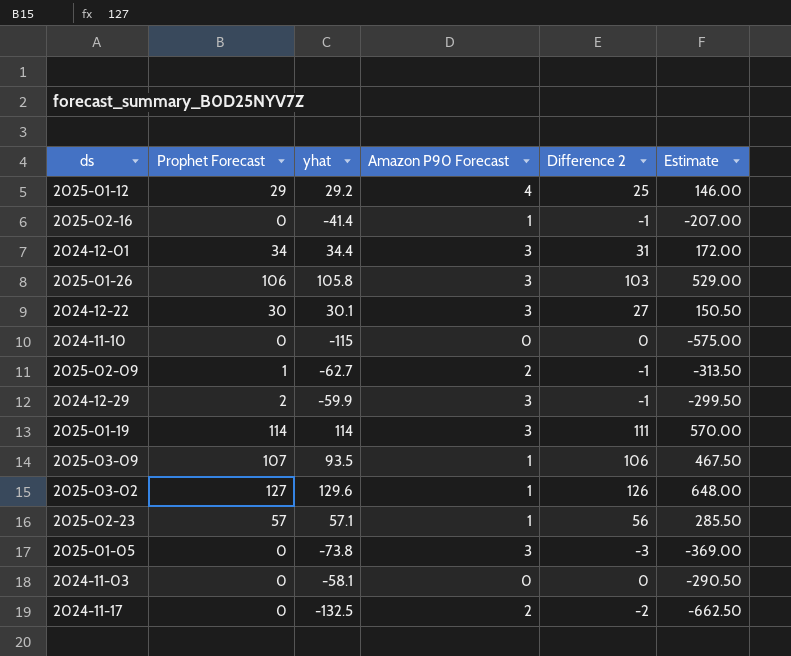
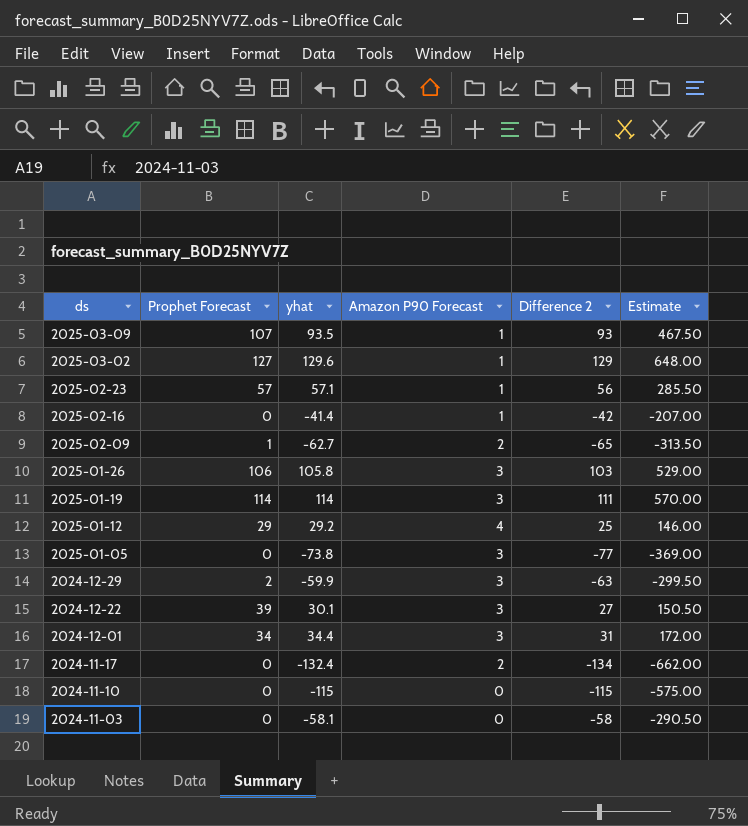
row order: none -> ds descending
column Difference 2 | formula: [Prophet Forecast] - [Amazon P90 Forecast] -> [yhat] - [Amazon P90 Forecast]
2024-12-22 | Prophet Forecast: 30 -> 39
2024-11-17 | yhat: -132.5 -> -132.4
2024-11-17 | Estimate: -662.50 -> -662.00

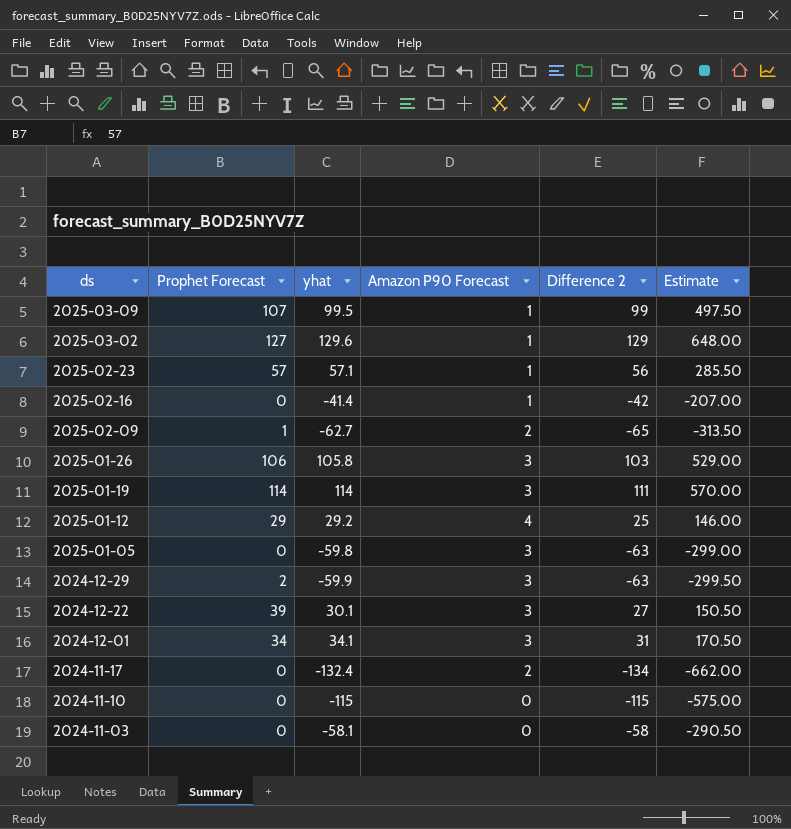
2025-03-09 | yhat: 93.5 -> 99.5
2025-03-09 | Difference 2: 93 -> 99
2025-03-09 | Estimate: 467.50 -> 497.50
2025-01-05 | yhat: -73.8 -> -59.8
2025-01-05 | Difference 2: -77 -> -63
2025-01-05 | Estimate: -369.00 -> -299.00
2024-12-01 | yhat: 34.4 -> 34.1
2024-12-01 | Estimate: 172.00 -> 170.50

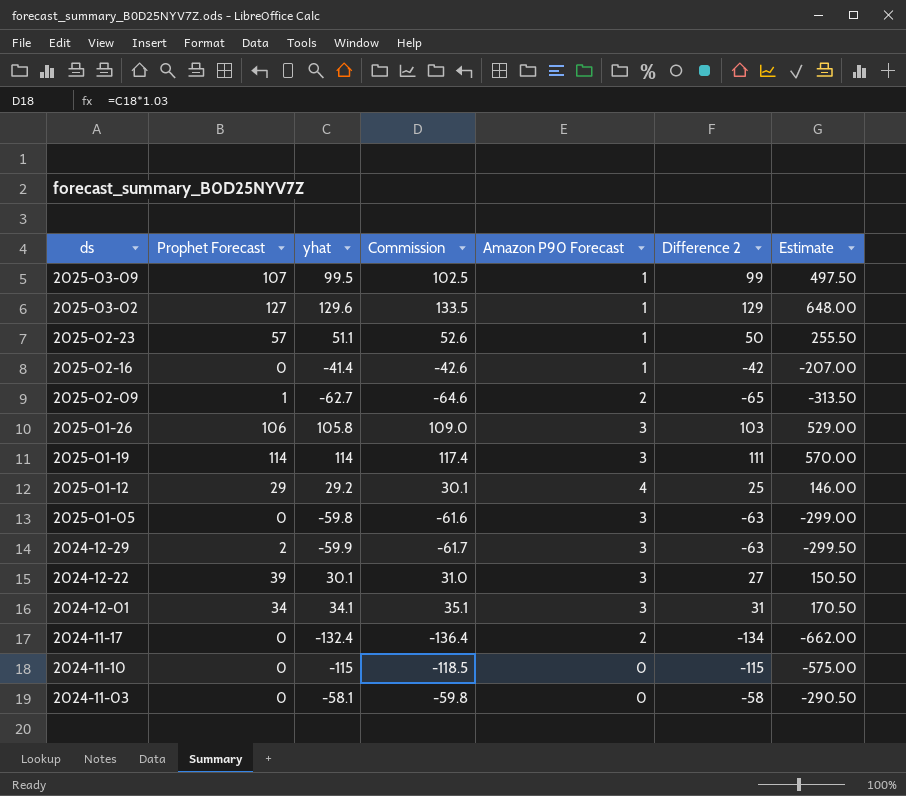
column Commission | formula: none -> [yhat] * 1.03
2025-02-23 | yhat: 57.1 -> 51.1
2025-02-23 | Difference 2: 56 -> 50
2025-02-23 | Estimate: 285.50 -> 255.50

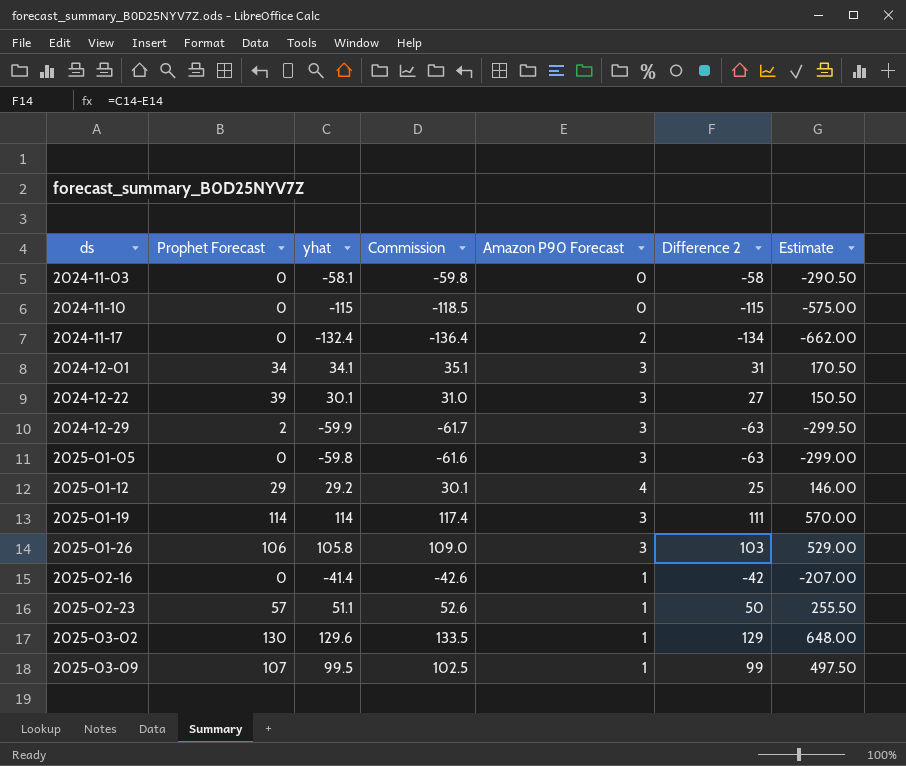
row order: ds descending -> ds ascending
row 2025-02-09: 1 | -62.7 | -64.6 | 2 | -65 | -313.50 -> none
2025-03-02 | Prophet Forecast: 127 -> 130

